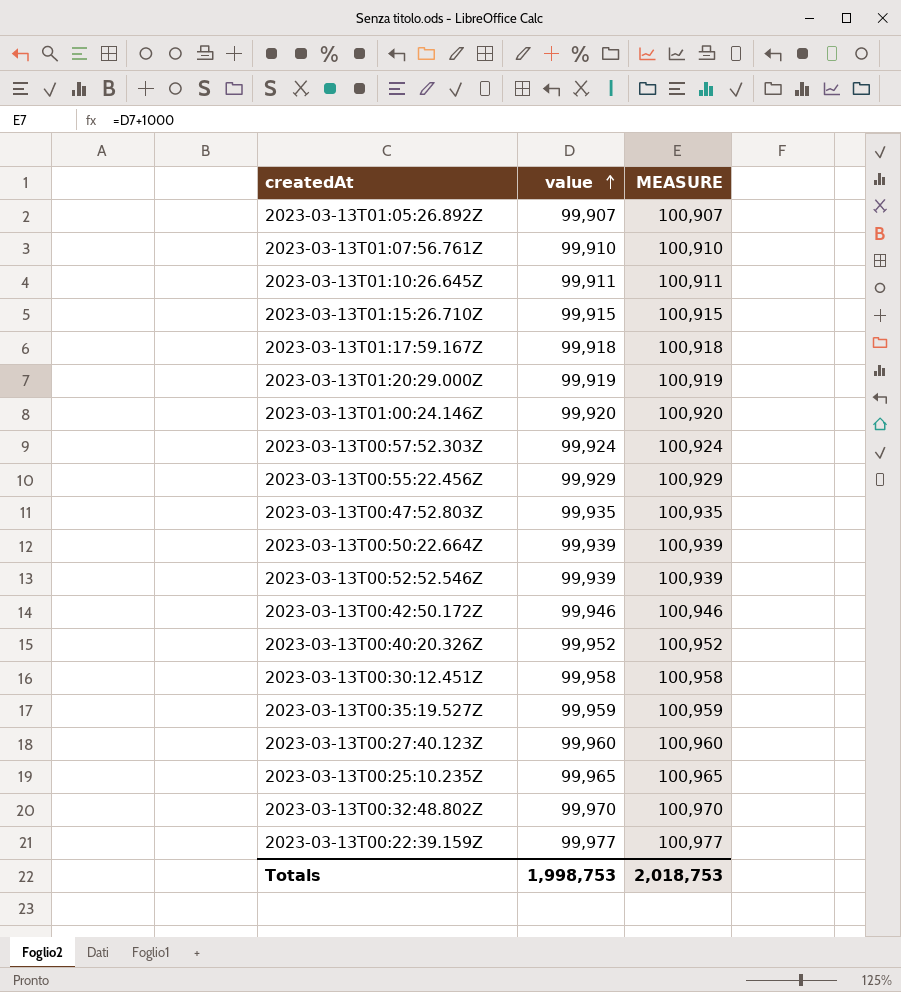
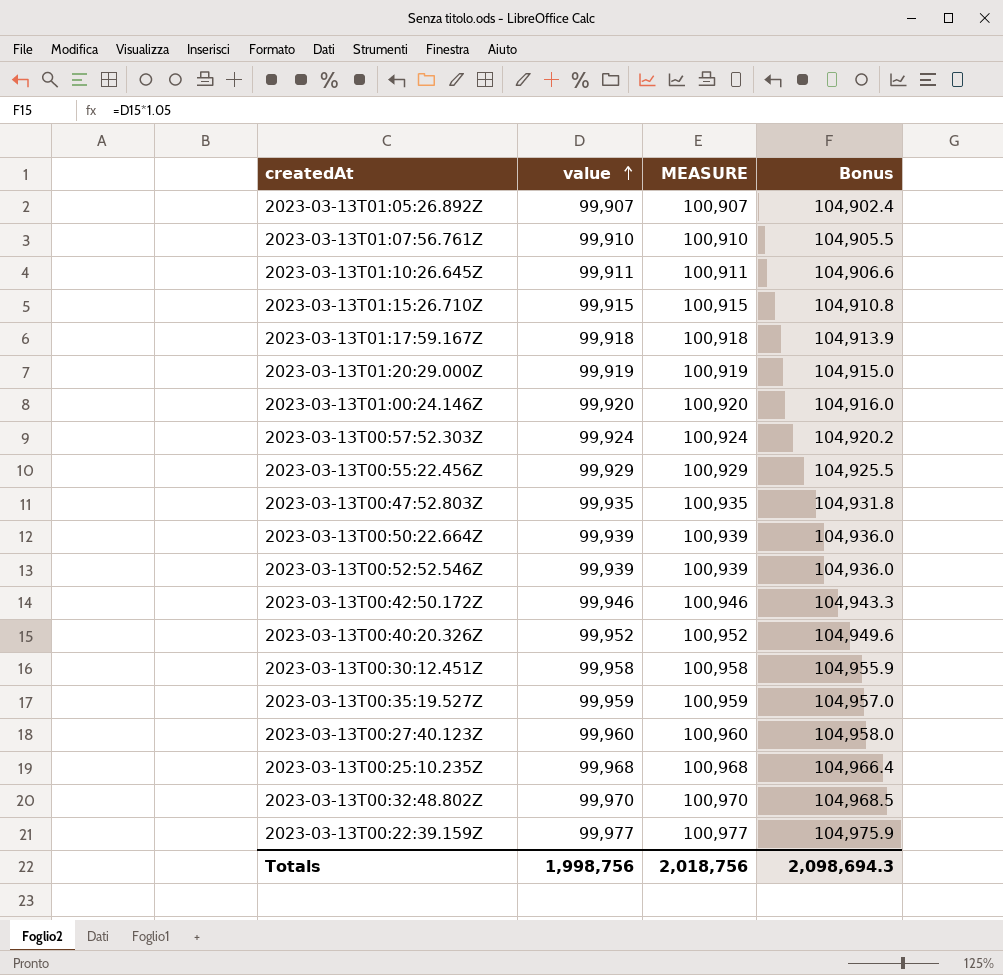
column Bonus | formula: none -> [value] * 1.05
2023-03-13T00:25:10.235Z | value: 99,965 -> 99,968
2023-03-13T00:25:10.235Z | MEASURE: 100,965 -> 100,968
Totals | value: 1,998,753 -> 1,998,756
Totals | MEASURE: 2,018,753 -> 2,018,756

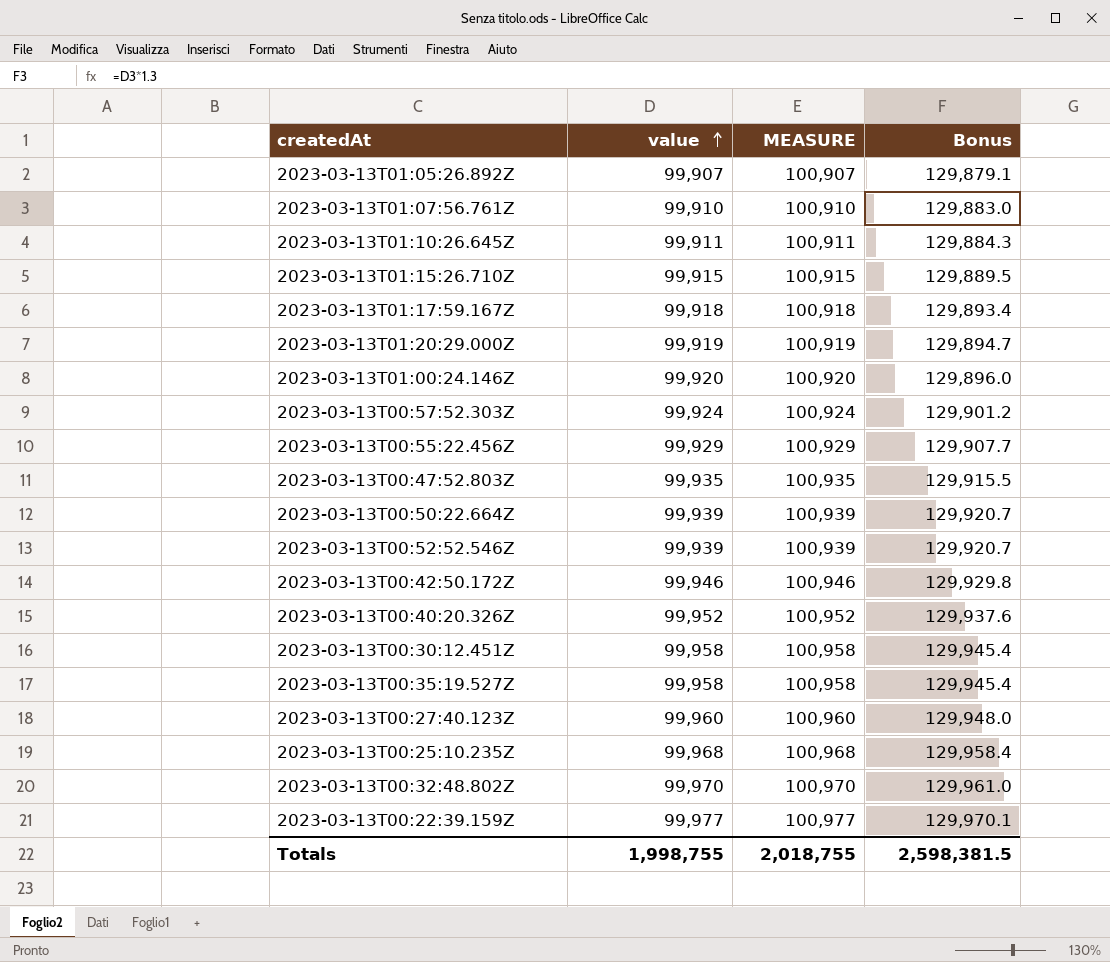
column Bonus | formula: [value] * 1.05 -> [value] * 1.3
2023-03-13T00:35:19.527Z | value: 99,959 -> 99,958
2023-03-13T00:35:19.527Z | MEASURE: 100,959 -> 100,958
Totals | value: 1,998,756 -> 1,998,755
Totals | MEASURE: 2,018,756 -> 2,018,755
Totals | Bonus: 2,098,694.3 -> 2,598,381.5

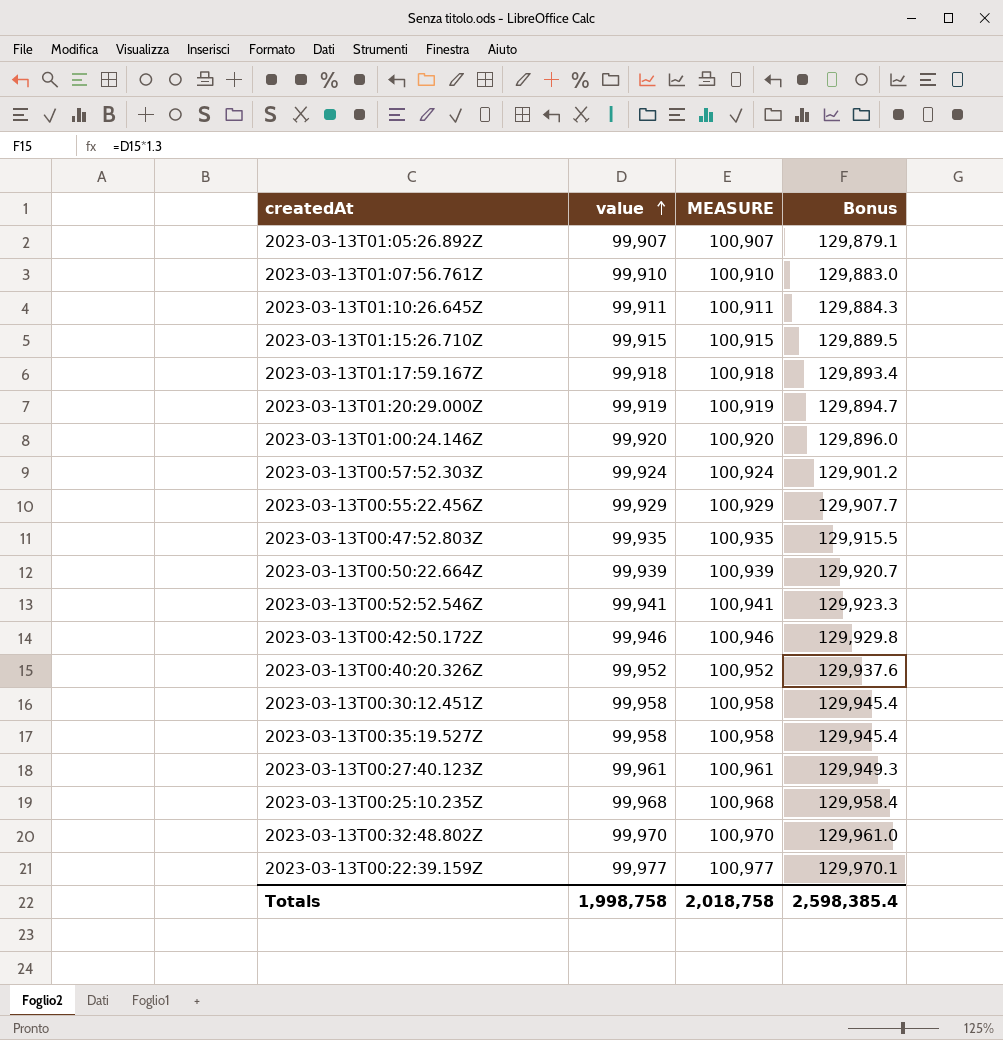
2023-03-13T00:52:52.546Z | value: 99,939 -> 99,941
2023-03-13T00:52:52.546Z | MEASURE: 100,939 -> 100,941
2023-03-13T00:52:52.546Z | Bonus: 129,920.7 -> 129,923.3
2023-03-13T00:27:40.123Z | value: 99,960 -> 99,961
2023-03-13T00:27:40.123Z | MEASURE: 100,960 -> 100,961
2023-03-13T00:27:40.123Z | Bonus: 129,948.0 -> 129,949.3
Totals | value: 1,998,755 -> 1,998,758
Totals | MEASURE: 2,018,755 -> 2,018,758
Totals | Bonus: 2,598,381.5 -> 2,598,385.4

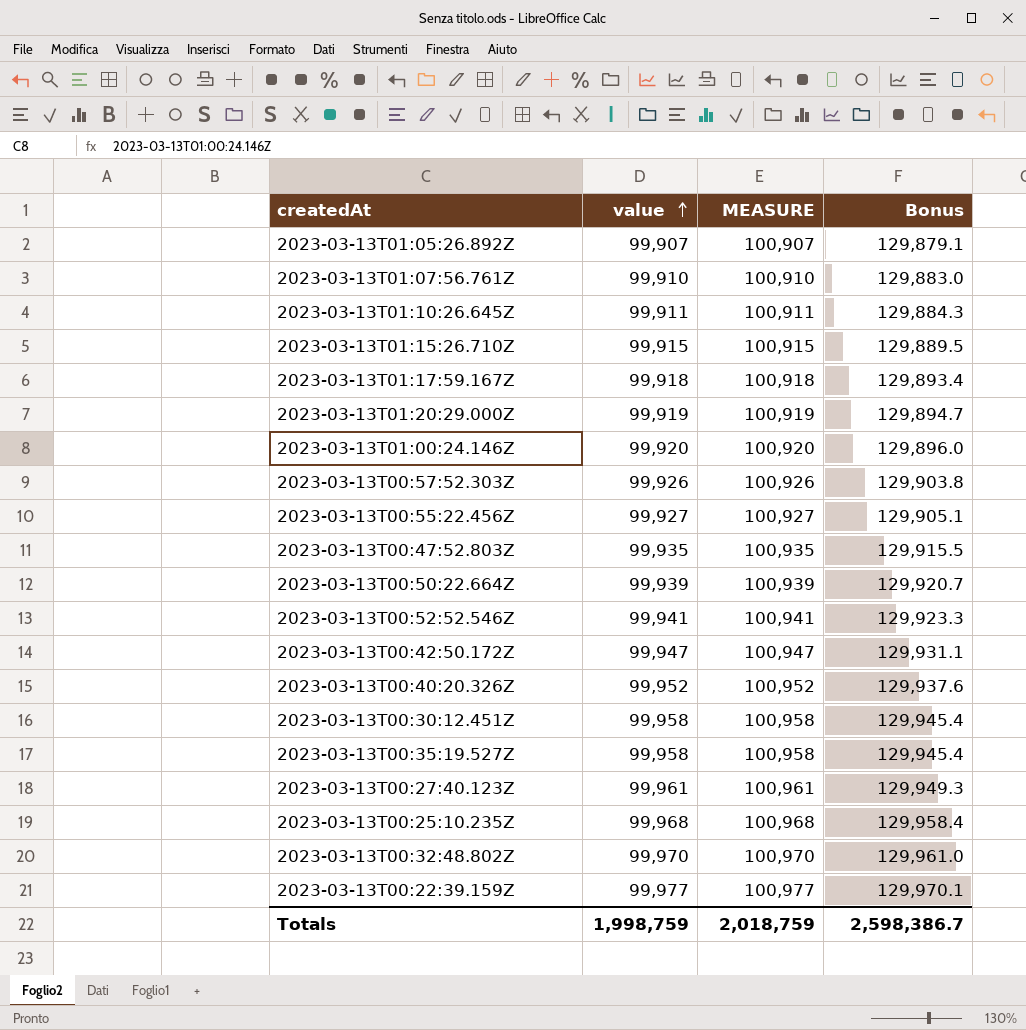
2023-03-13T00:57:52.303Z | value: 99,924 -> 99,926
2023-03-13T00:57:52.303Z | MEASURE: 100,924 -> 100,926
2023-03-13T00:57:52.303Z | Bonus: 129,901.2 -> 129,903.8
2023-03-13T00:55:22.456Z | value: 99,929 -> 99,927
2023-03-13T00:55:22.456Z | MEASURE: 100,929 -> 100,927
2023-03-13T00:55:22.456Z | Bonus: 129,907.7 -> 129,905.1
2023-03-13T00:42:50.172Z | value: 99,946 -> 99,947
2023-03-13T00:42:50.172Z | MEASURE: 100,946 -> 100,947
2023-03-13T00:42:50.172Z | Bonus: 129,929.8 -> 129,931.1
Totals | value: 1,998,758 -> 1,998,759
Totals | MEASURE: 2,018,758 -> 2,018,759
Totals | Bonus: 2,598,385.4 -> 2,598,386.7

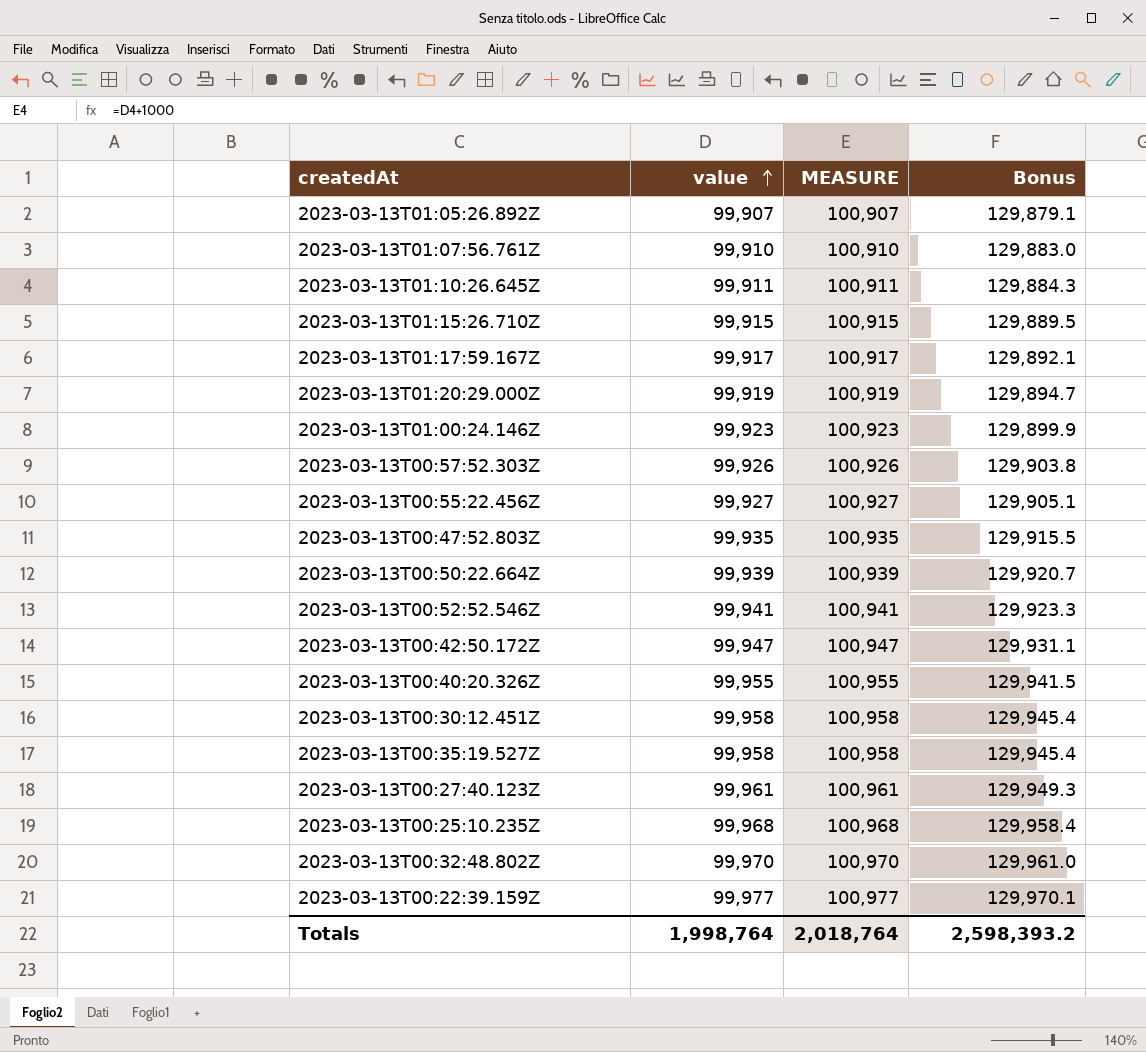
2023-03-13T01:17:59.167Z | value: 99,918 -> 99,917
2023-03-13T01:17:59.167Z | MEASURE: 100,918 -> 100,917
2023-03-13T01:17:59.167Z | Bonus: 129,893.4 -> 129,892.1
2023-03-13T01:00:24.146Z | value: 99,920 -> 99,923
2023-03-13T01:00:24.146Z | MEASURE: 100,920 -> 100,923
2023-03-13T01:00:24.146Z | Bonus: 129,896.0 -> 129,899.9
2023-03-13T00:40:20.326Z | value: 99,952 -> 99,955
2023-03-13T00:40:20.326Z | MEASURE: 100,952 -> 100,955
2023-03-13T00:40:20.326Z | Bonus: 129,937.6 -> 129,941.5
Totals | value: 1,998,759 -> 1,998,764
Totals | MEASURE: 2,018,759 -> 2,018,764
Totals | Bonus: 2,598,386.7 -> 2,598,393.2

